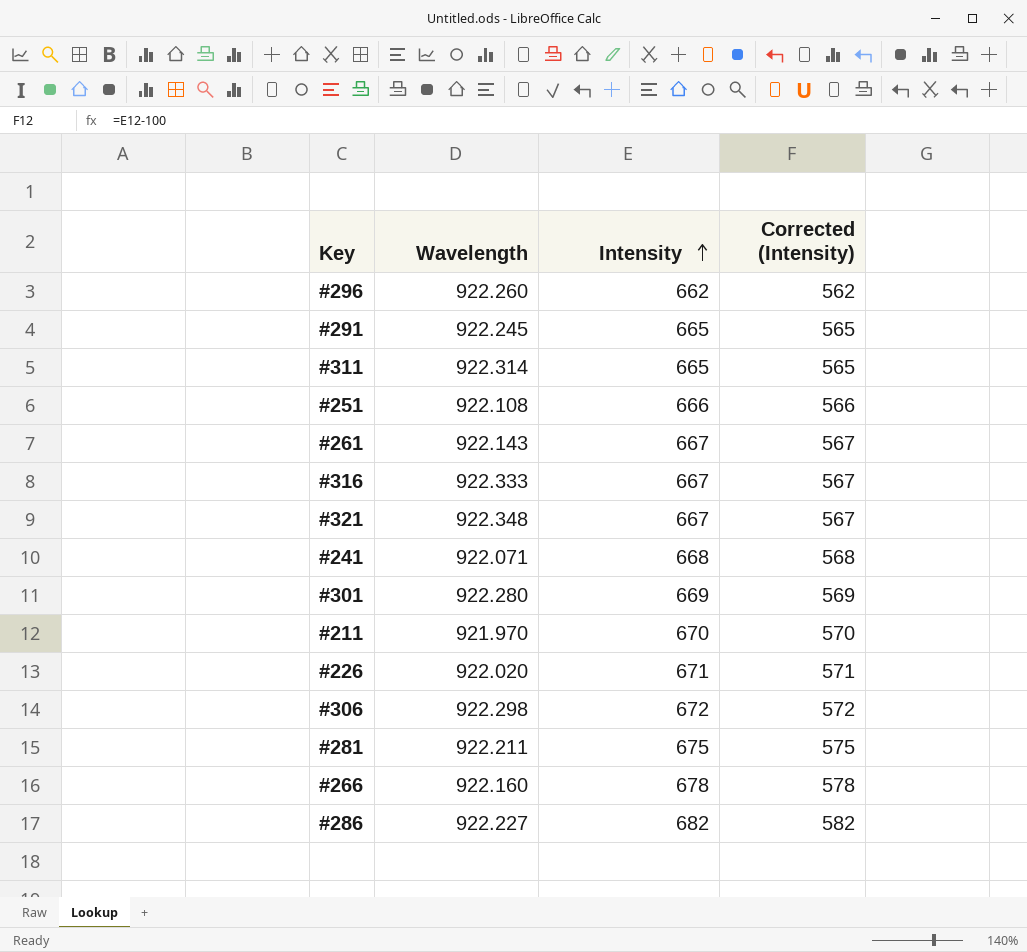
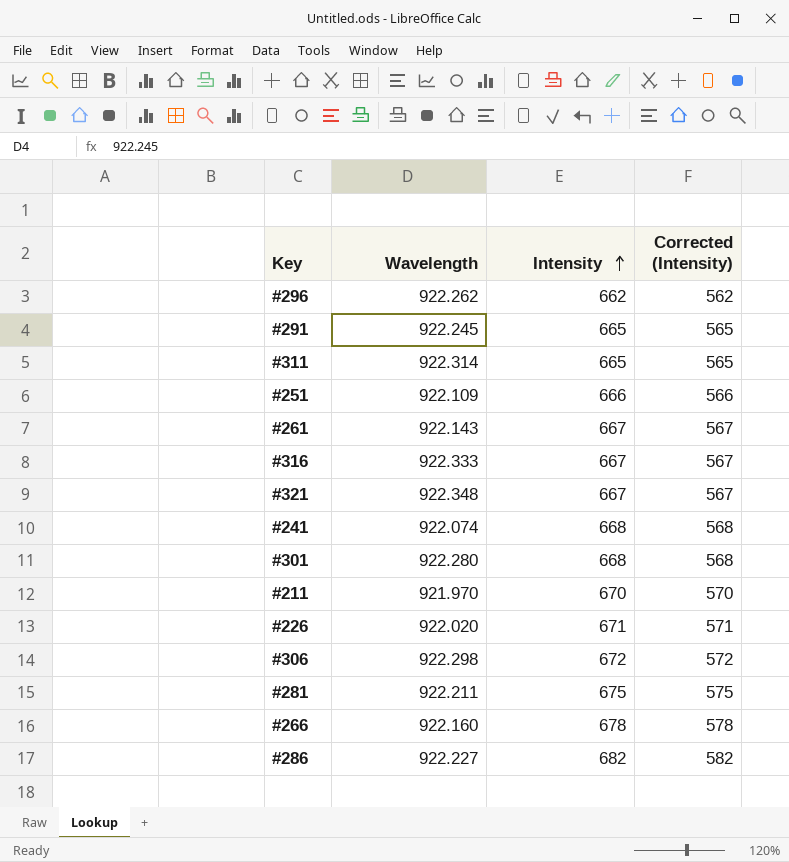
#296 | Wavelength: 922.260 -> 922.262
#251 | Wavelength: 922.108 -> 922.109
#241 | Wavelength: 922.071 -> 922.074
#301 | Intensity: 669 -> 668
#301 | Corrected (Intensity): 569 -> 568

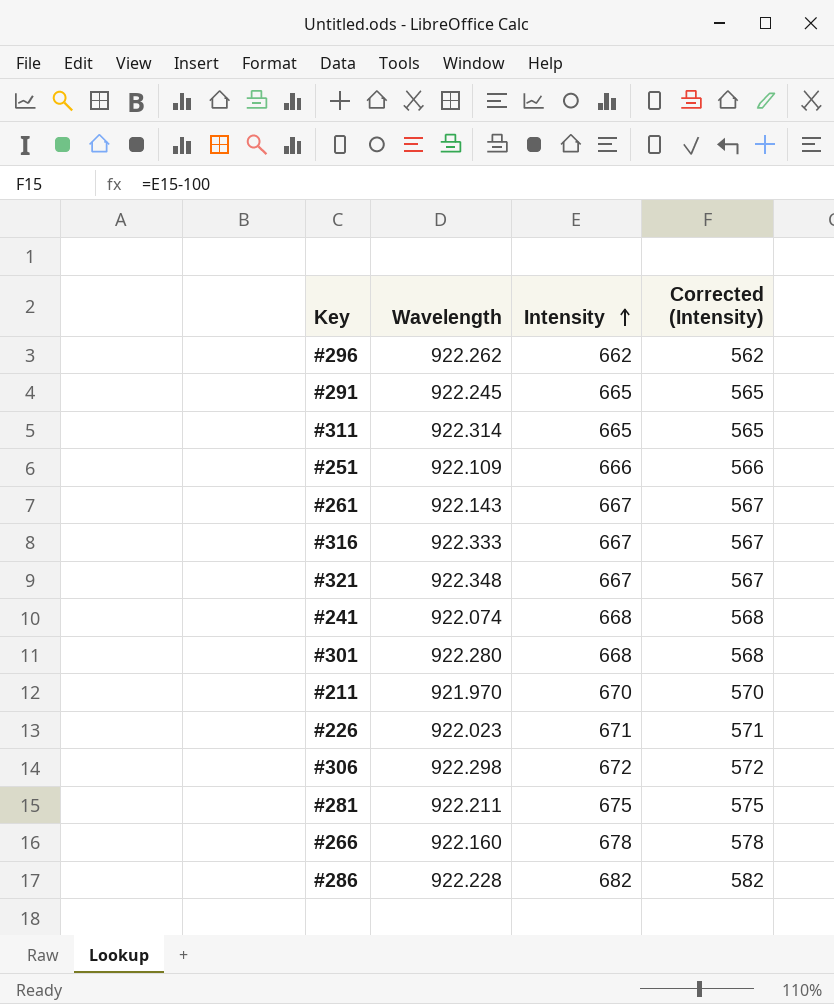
#226 | Wavelength: 922.020 -> 922.023
#286 | Wavelength: 922.227 -> 922.228

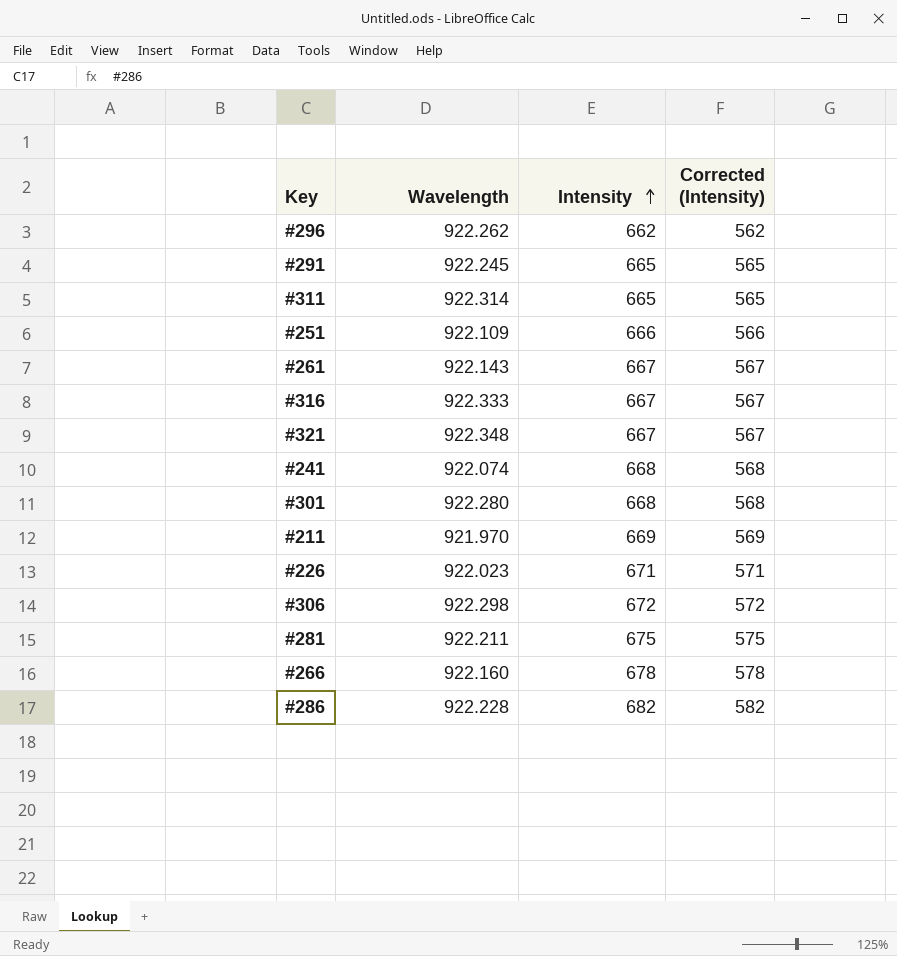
#211 | Intensity: 670 -> 669
#211 | Corrected (Intensity): 570 -> 569

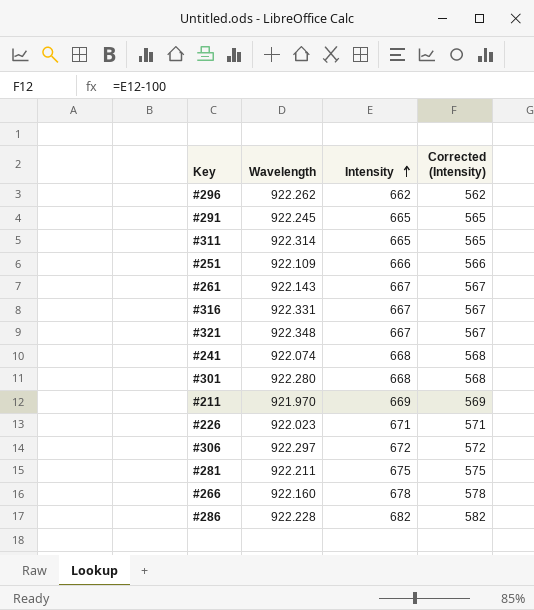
#316 | Wavelength: 922.333 -> 922.331
#306 | Wavelength: 922.298 -> 922.297

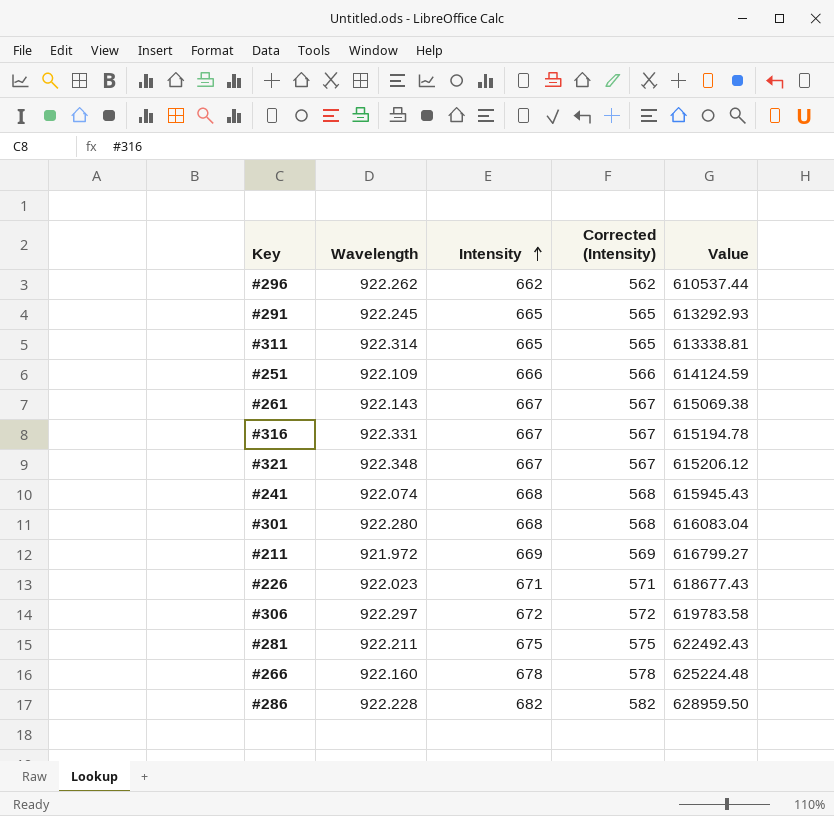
column Value | formula: none -> [Wavelength] * [Intensity]
#211 | Wavelength: 921.970 -> 921.972

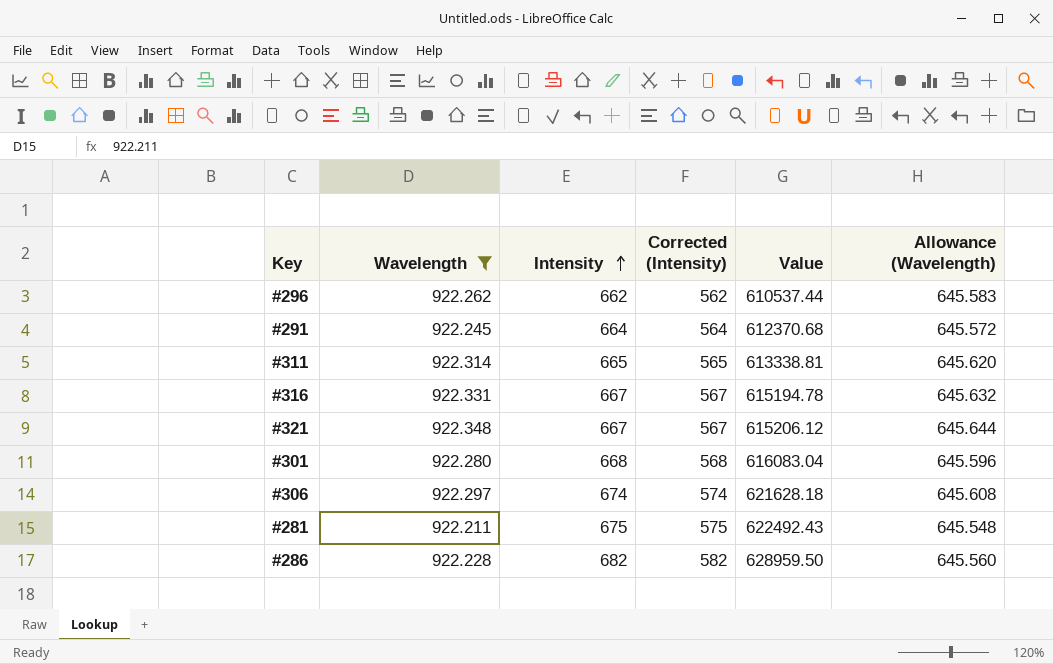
filter: none -> Wavelength >= 922.211
column Allowance (Wavelength) | formula: none -> [Wavelength] * 0.7
#291 | Intensity: 665 -> 664
#291 | Corrected (Intensity): 565 -> 564
#291 | Value: 613292.93 -> 612370.68
#306 | Intensity: 672 -> 674
#306 | Corrected (Intensity): 572 -> 574
#306 | Value: 619783.58 -> 621628.18

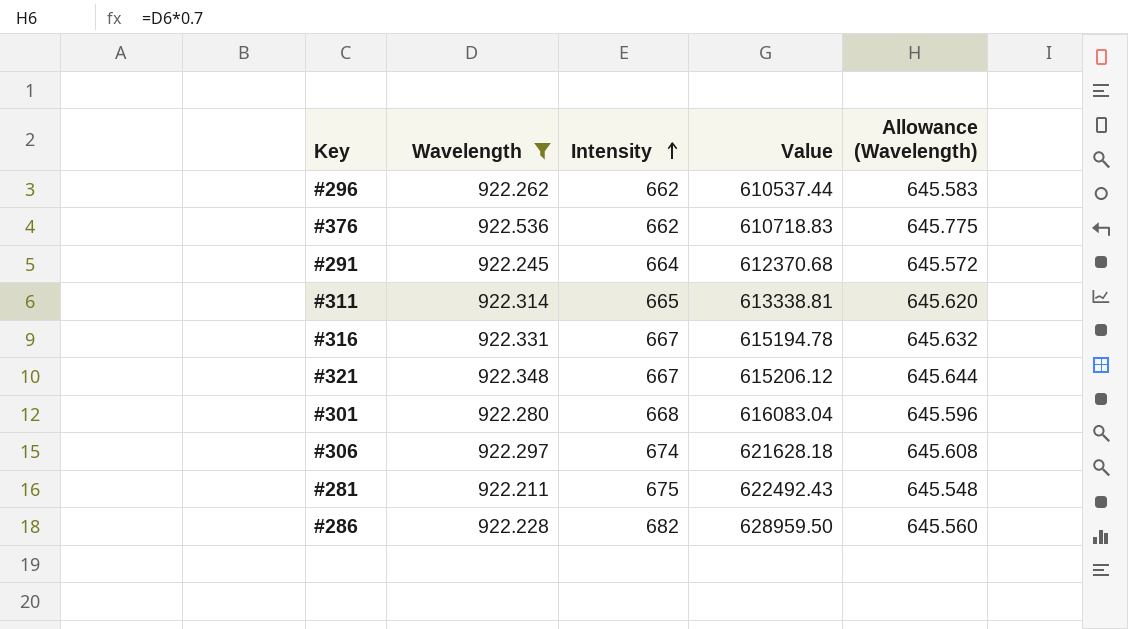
column Corrected (Intensity) | formula: [Intensity] - 100 -> none
row #376: none -> 922.536 | 662 | 610718.83 | 645.775

